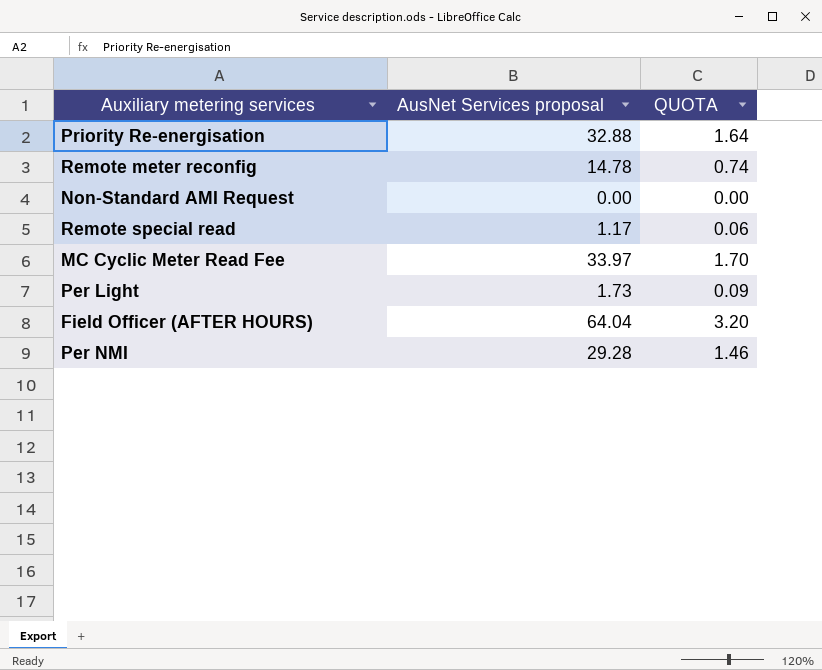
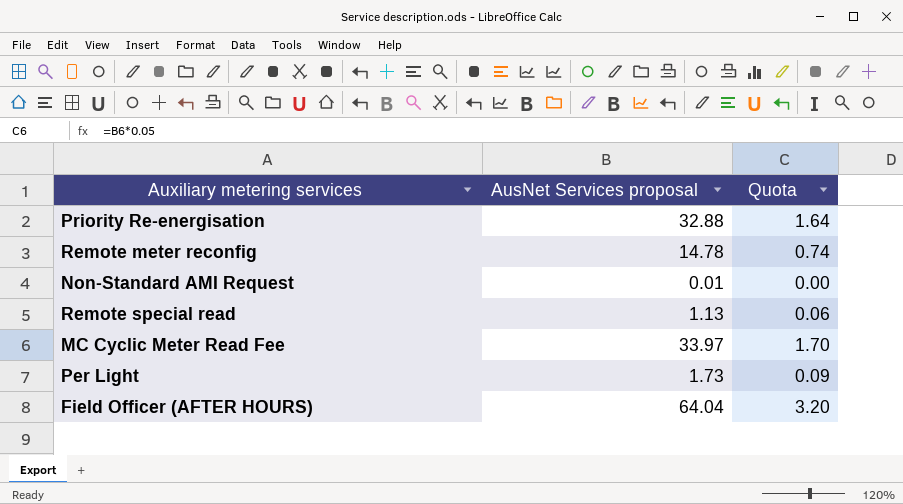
column name: QUOTA -> Quota
row Per NMI: 29.28 | 1.46 -> none
Non-Standard AMI Request | AusNet Services proposal: 0.00 -> 0.01
Remote special read | AusNet Services proposal: 1.17 -> 1.13

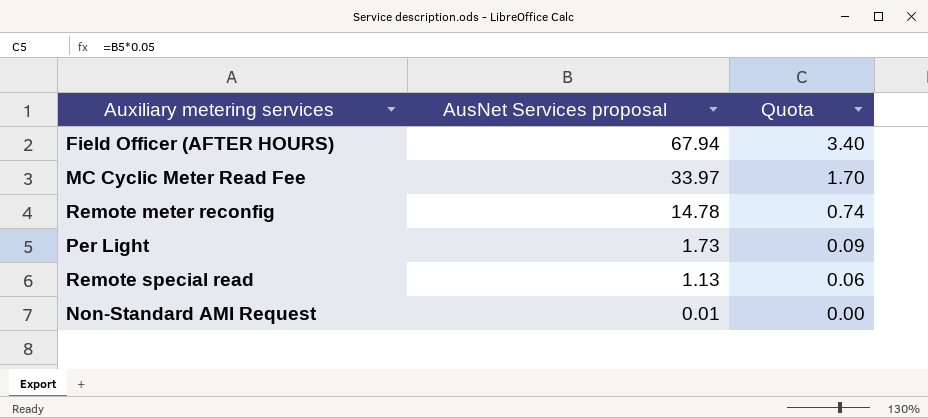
row order: none -> AusNet Services proposal descending
row Priority Re-energisation: 32.88 | 1.64 -> none
Field Officer (AFTER HOURS) | AusNet Services proposal: 64.04 -> 67.94
Field Officer (AFTER HOURS) | Quota: 3.20 -> 3.40

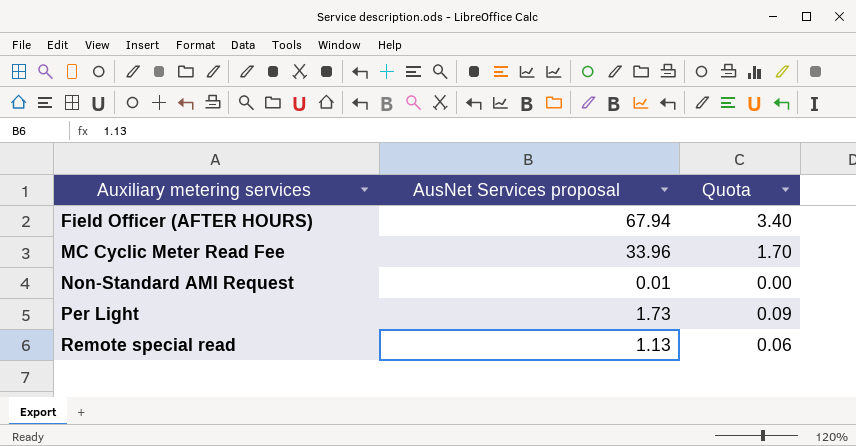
row order: AusNet Services proposal descending -> Auxiliary metering services ascending
row Remote meter reconfig: 14.78 | 0.74 -> none
MC Cyclic Meter Read Fee | AusNet Services proposal: 33.97 -> 33.96

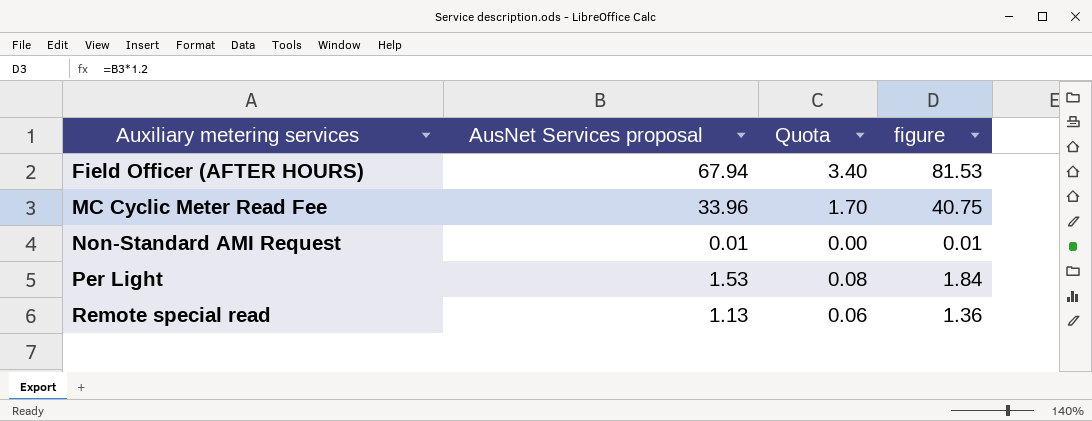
column figure | formula: none -> [AusNet Services proposal] * 1.2
Per Light | AusNet Services proposal: 1.73 -> 1.53
Per Light | Quota: 0.09 -> 0.08

